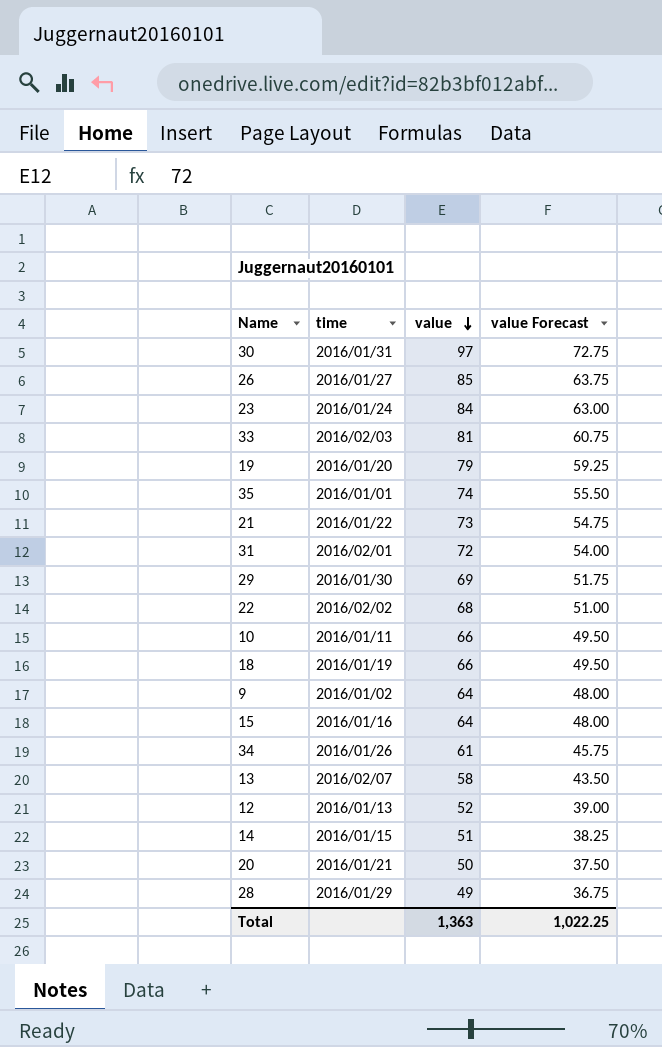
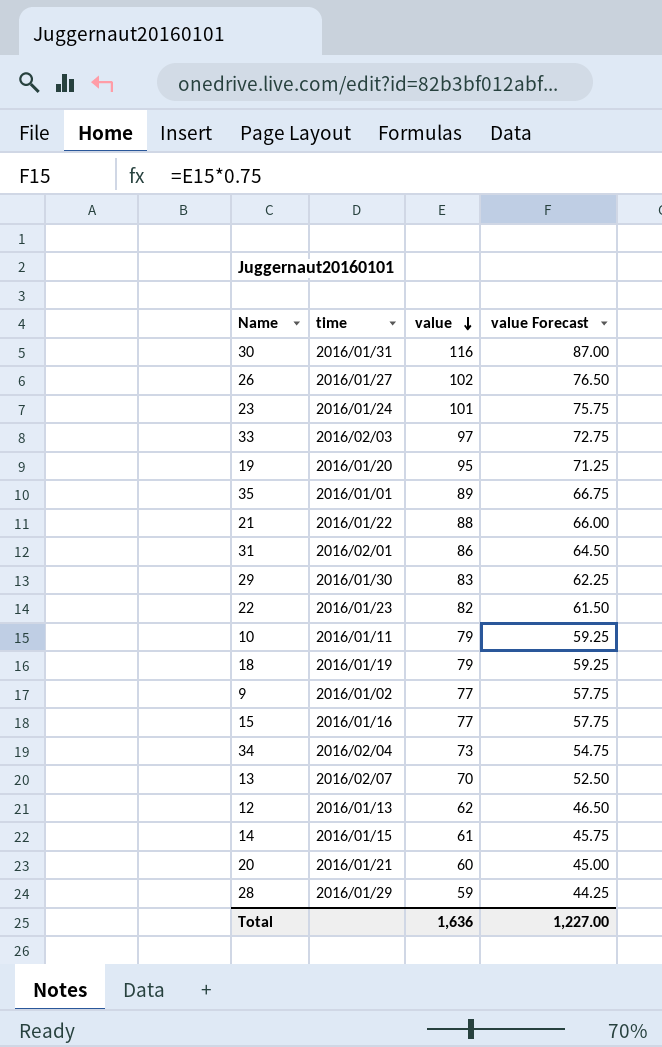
30 | value: 97 -> 116
30 | value Forecast: 72.75 -> 87.00
26 | value: 85 -> 102
26 | value Forecast: 63.75 -> 76.50
23 | value: 84 -> 101
23 | value Forecast: 63.00 -> 75.75
33 | value: 81 -> 97
33 | value Forecast: 60.75 -> 72.75
19 | value: 79 -> 95
19 | value Forecast: 59.25 -> 71.25
35 | value: 74 -> 89
35 | value Forecast: 55.50 -> 66.75
21 | value: 73 -> 88
21 | value Forecast: 54.75 -> 66.00
31 | value: 72 -> 86
31 | value Forecast: 54.00 -> 64.50
29 | value: 69 -> 83
29 | value Forecast: 51.75 -> 62.25
22 | time: 2016/02/02 -> 2016/01/23
22 | value: 68 -> 82
22 | value Forecast: 51.00 -> 61.50
10 | value: 66 -> 79
10 | value Forecast: 49.50 -> 59.25
18 | value: 66 -> 79
18 | value Forecast: 49.50 -> 59.25
9 | value: 64 -> 77
9 | value Forecast: 48.00 -> 57.75
15 | value: 64 -> 77
15 | value Forecast: 48.00 -> 57.75
34 | time: 2016/01/26 -> 2016/02/04
34 | value: 61 -> 73
34 | value Forecast: 45.75 -> 54.75
13 | value: 58 -> 70
13 | value Forecast: 43.50 -> 52.50
12 | value: 52 -> 62
12 | value Forecast: 39.00 -> 46.50
14 | value: 51 -> 61
14 | value Forecast: 38.25 -> 45.75
20 | value: 50 -> 60
20 | value Forecast: 37.50 -> 45.00
28 | value: 49 -> 59
28 | value Forecast: 36.75 -> 44.25
Total | value: 1,363 -> 1,636
Total | value Forecast: 1,022.25 -> 1,227.00

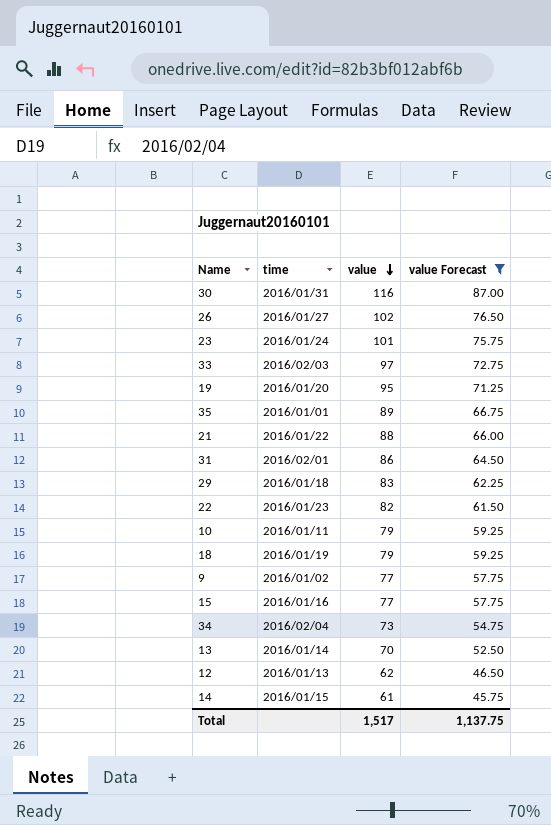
filter: none -> value Forecast >= 45.75
29 | time: 2016/01/30 -> 2016/01/18
13 | time: 2016/02/07 -> 2016/01/14
Total | value: 1,636 -> 1,517
Total | value Forecast: 1,227.00 -> 1,137.75

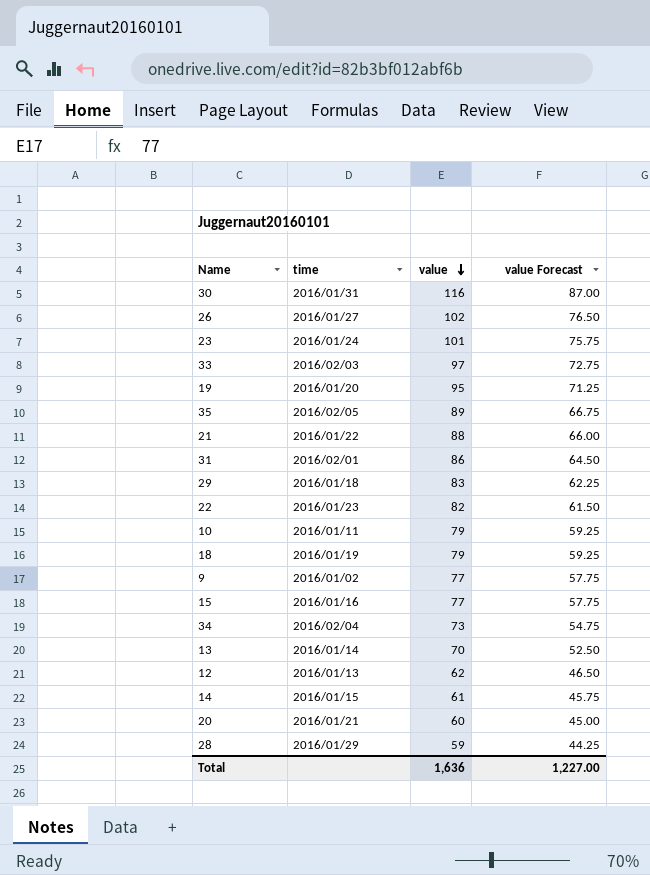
filter: value Forecast >= 45.75 -> none
35 | time: 2016/01/01 -> 2016/02/05
Total | value: 1,517 -> 1,636
Total | value Forecast: 1,137.75 -> 1,227.00

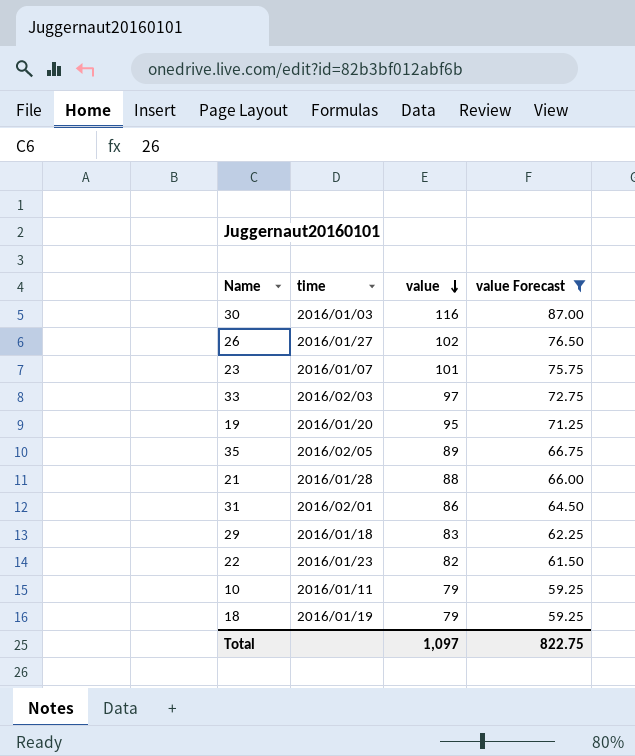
filter: none -> value Forecast >= 59.25
30 | time: 2016/01/31 -> 2016/01/03
23 | time: 2016/01/24 -> 2016/01/07
21 | time: 2016/01/22 -> 2016/01/28
Total | value: 1,636 -> 1,097
Total | value Forecast: 1,227.00 -> 822.75

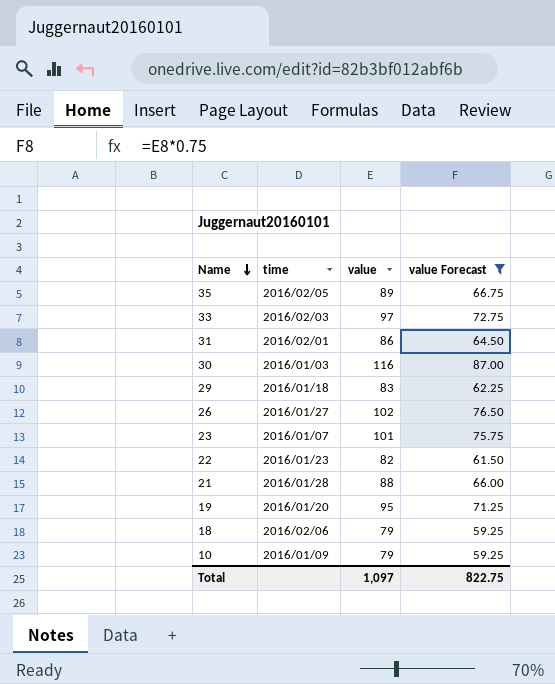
row order: value descending -> Name descending
18 | time: 2016/01/19 -> 2016/02/06
10 | time: 2016/01/11 -> 2016/01/09

